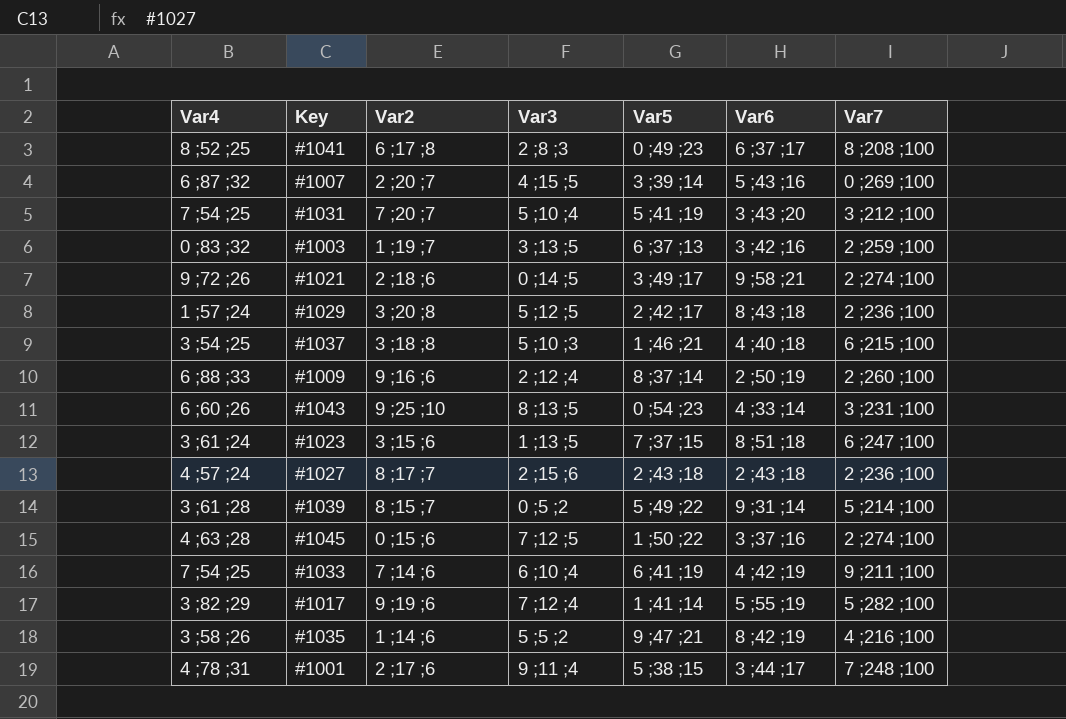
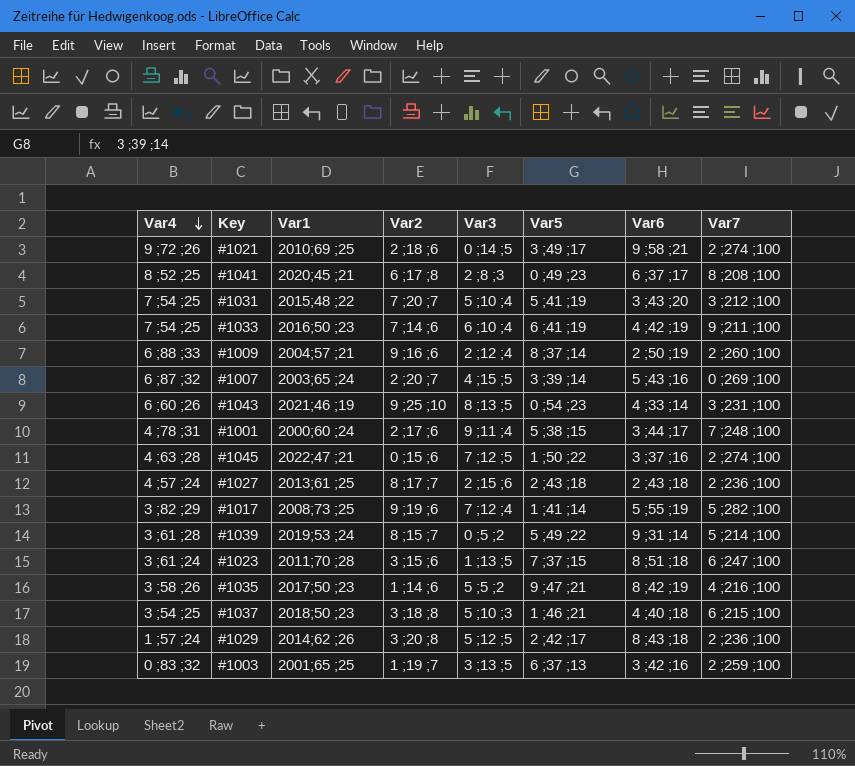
row order: none -> Var4 descending
column Var1 | position: none -> 3

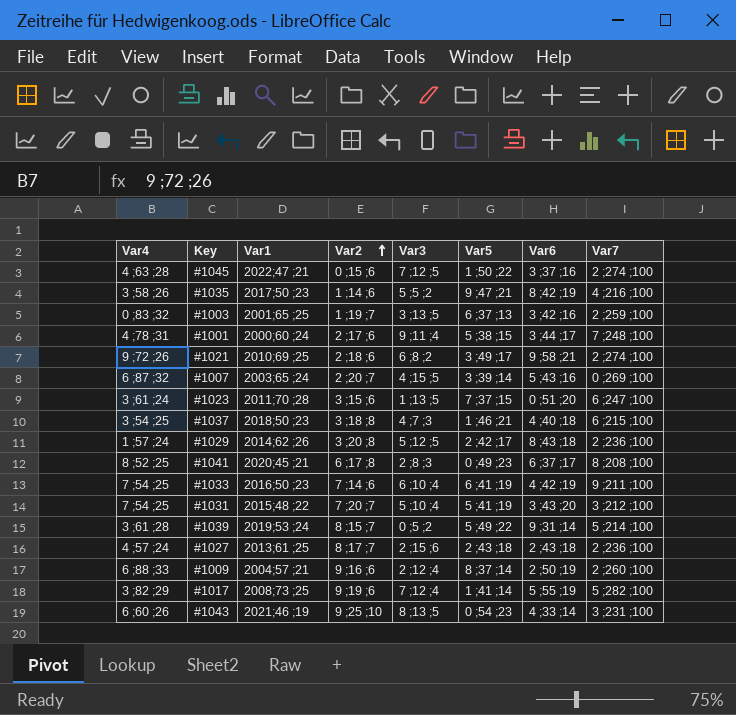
row order: Var4 descending -> Var2 ascending
#1021 | Var3: 0 ;14 ;5 -> 6 ;8 ;2
#1023 | Var6: 8 ;51 ;18 -> 0 ;51 ;20
#1037 | Var3: 5 ;10 ;3 -> 4 ;7 ;3

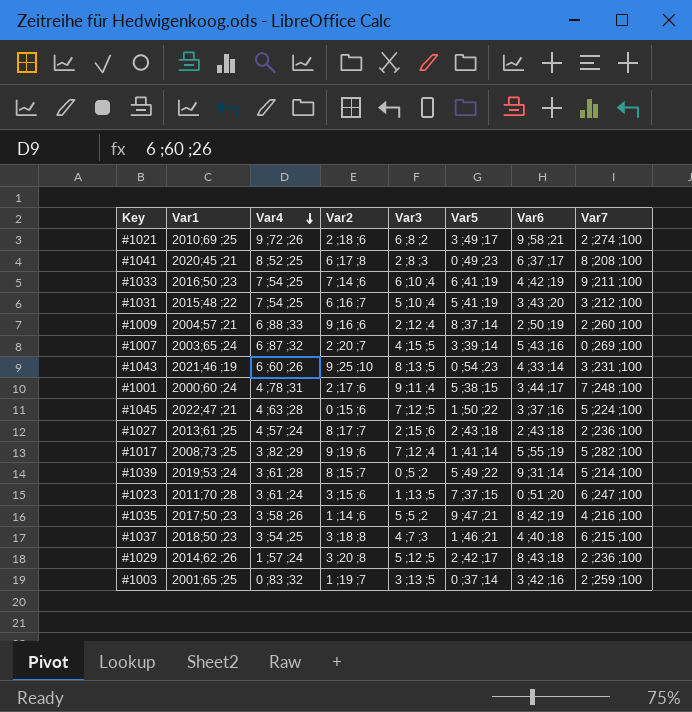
row order: Var2 ascending -> Var4 descending
column Var4 | position: 1 -> 3
#1031 | Var2: 7 ;20 ;7 -> 6 ;16 ;7
#1045 | Var7: 2 ;274 ;100 -> 5 ;224 ;100
#1003 | Var5: 6 ;37 ;13 -> 0 ;37 ;14

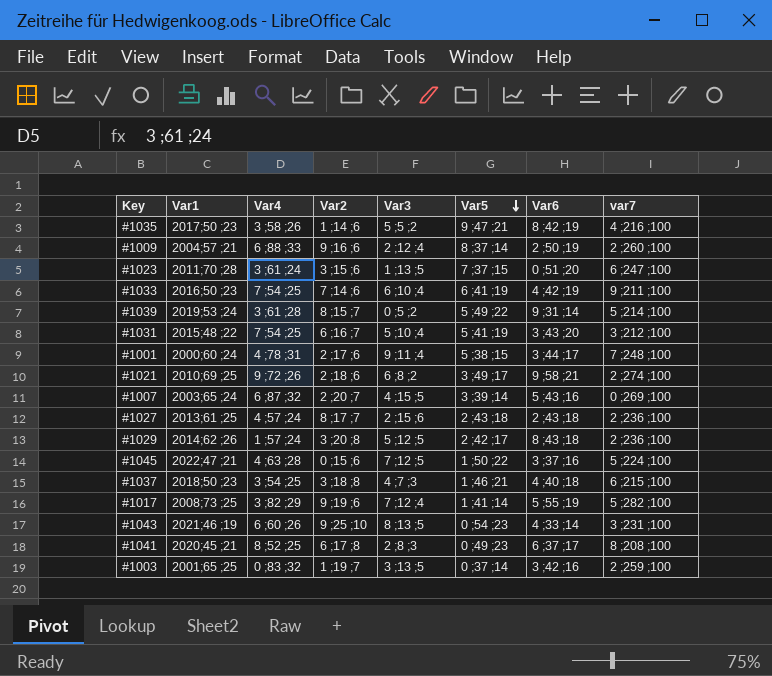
row order: Var4 descending -> Var5 descending
column name: Var7 -> var7

